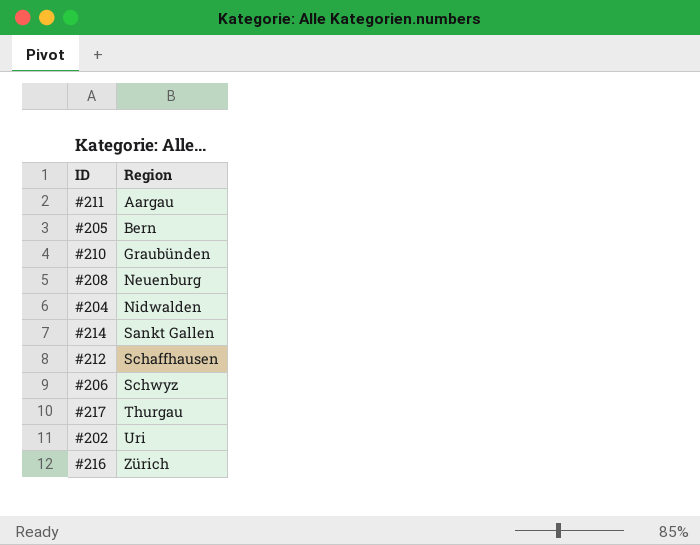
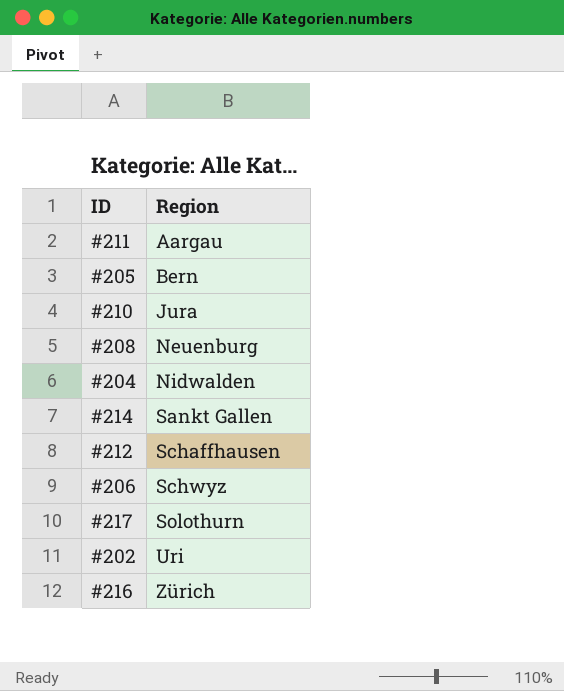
#210 | Region: Graubünden -> Jura
#217 | Region: Thurgau -> Solothurn

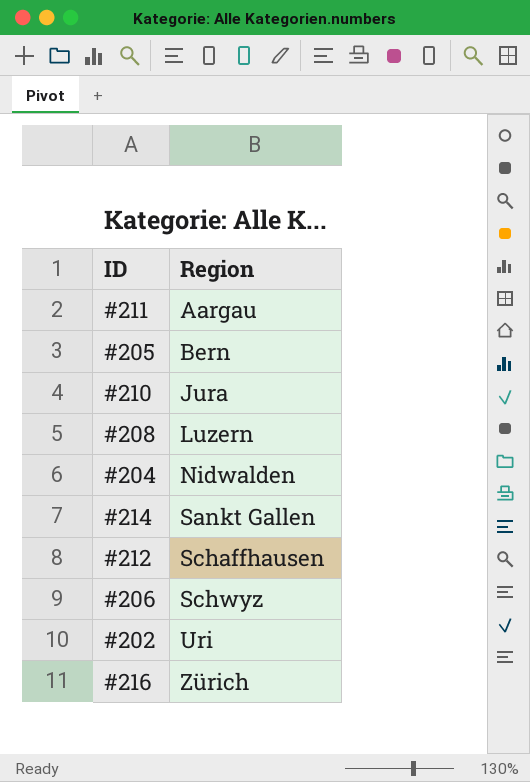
row #217: Solothurn -> none
#208 | Region: Neuenburg -> Luzern

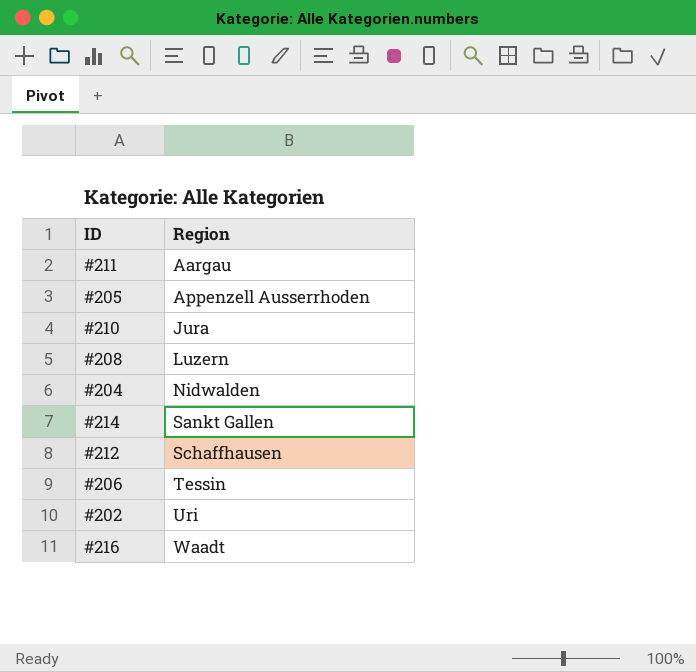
#205 | Region: Bern -> Appenzell Ausserrhoden
#206 | Region: Schwyz -> Tessin
#216 | Region: Zürich -> Waadt

